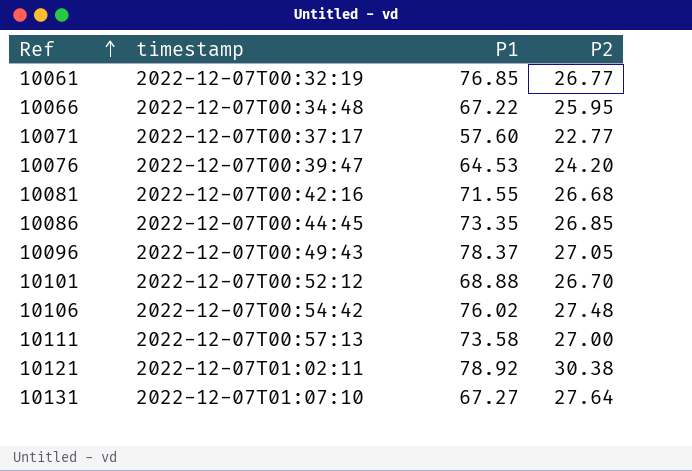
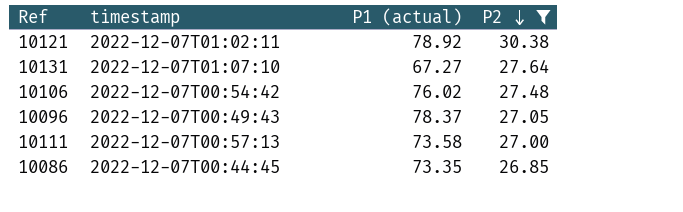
filter: none -> P2 >= 26.85
row order: Ref ascending -> P2 descending
column name: P1 -> P1 (actual)

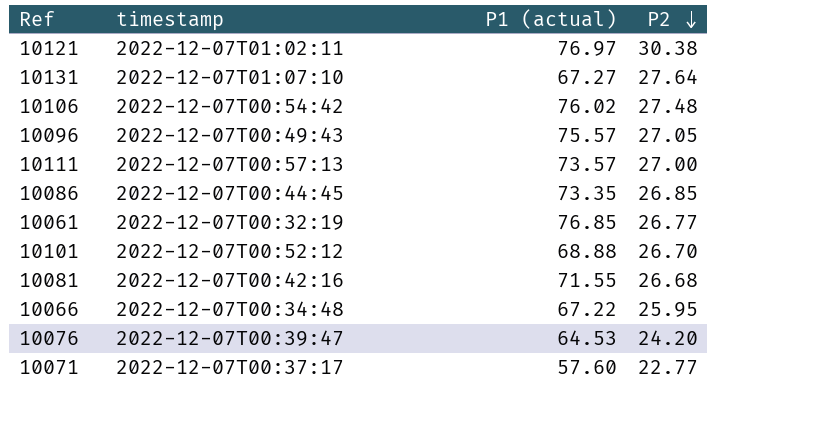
filter: P2 >= 26.85 -> none
10121 | P1 (actual): 78.92 -> 76.97
10096 | P1 (actual): 78.37 -> 75.57
10111 | P1 (actual): 73.58 -> 73.57

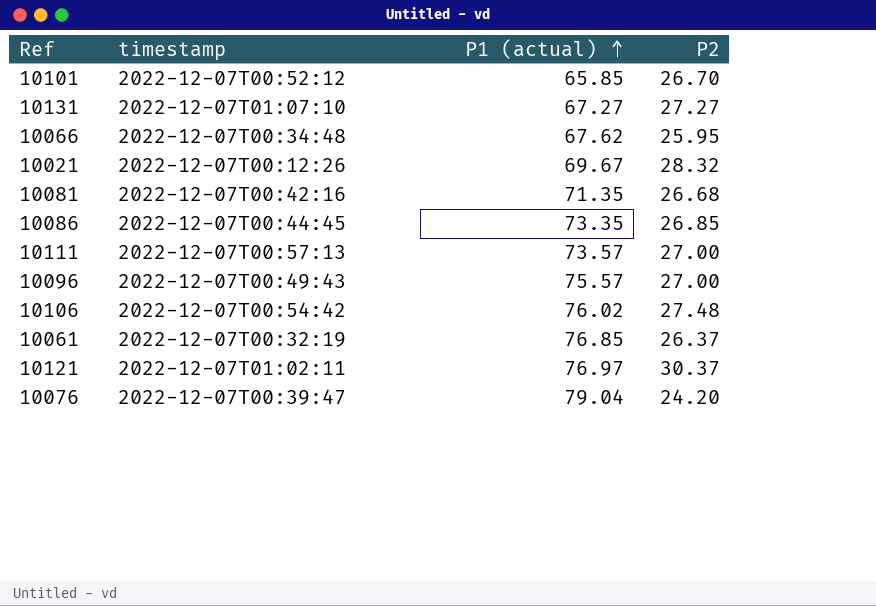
row order: P2 descending -> P1 (actual) ascending
row 10071: 2022-12-07T00:37:17 | 57.60 | 22.77 -> none
10101 | P1 (actual): 68.88 -> 65.85
10131 | P2: 27.64 -> 27.27
10066 | P1 (actual): 67.22 -> 67.62
row 10021: none -> 2022-12-07T00:12:26 | 69.67 | 28.32
10081 | P1 (actual): 71.55 -> 71.35
10096 | P2: 27.05 -> 27.00
10061 | P2: 26.77 -> 26.37
10121 | P2: 30.38 -> 30.37
10076 | P1 (actual): 64.53 -> 79.04

